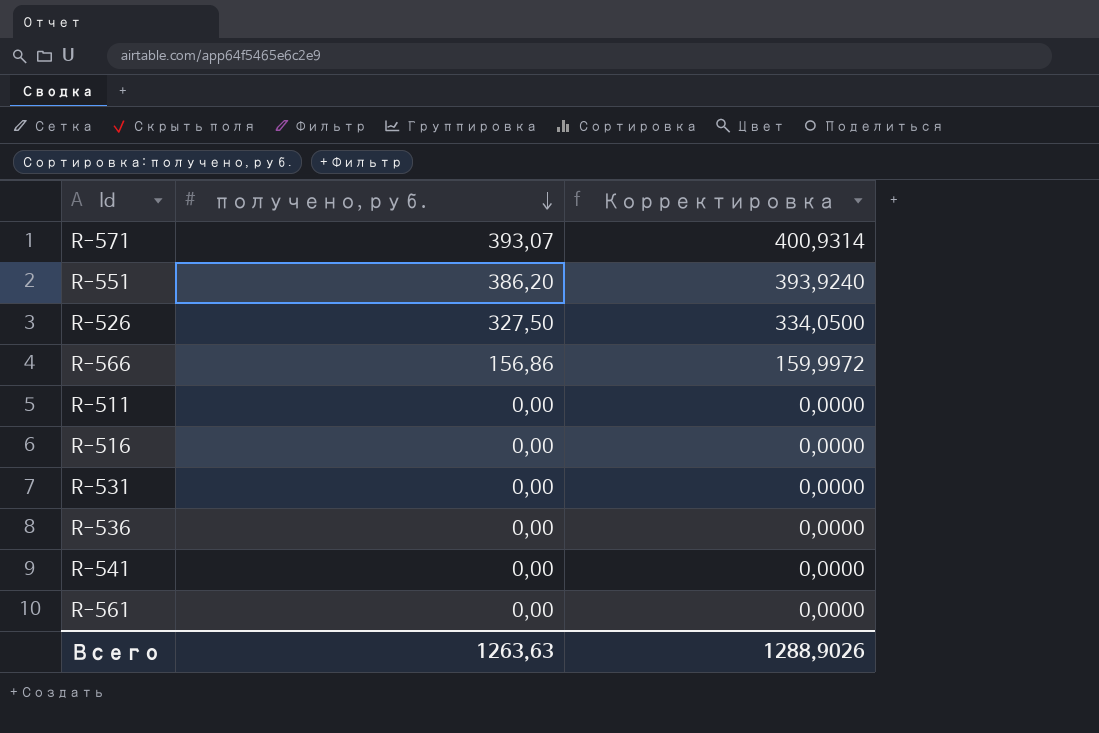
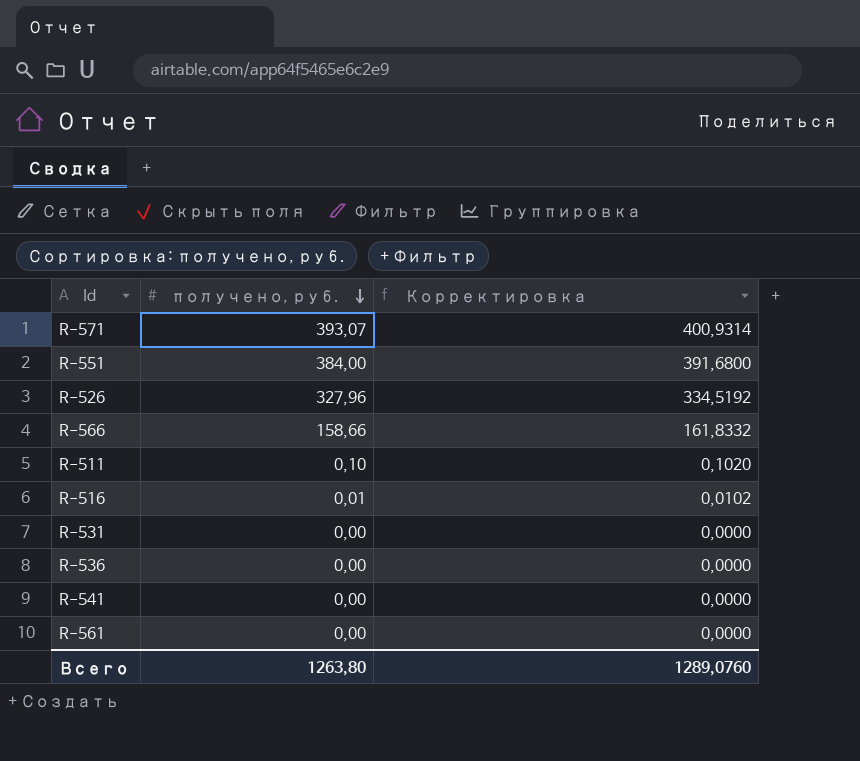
R-551 | получено, руб.: 386,20 -> 384,00
R-551 | Корректировка: 393,9240 -> 391,6800
R-526 | получено, руб.: 327,50 -> 327,96
R-526 | Корректировка: 334,0500 -> 334,5192
R-566 | получено, руб.: 156,86 -> 158,66
R-566 | Корректировка: 159,9972 -> 161,8332
R-511 | получено, руб.: 0,00 -> 0,10
R-511 | Корректировка: 0,0000 -> 0,1020
R-516 | получено, руб.: 0,00 -> 0,01
R-516 | Корректировка: 0,0000 -> 0,0102
Всего | получено, руб.: 1263,63 -> 1263,80
Всего | Корректировка: 1288,9026 -> 1289,0760

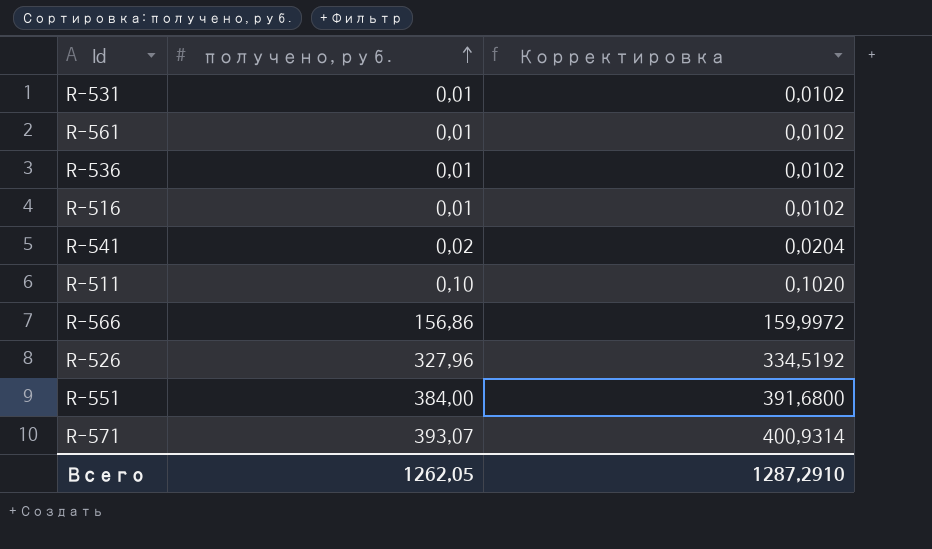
row order: получено, руб. descending -> получено, руб. ascending
R-531 | получено, руб.: 0,00 -> 0,01
R-531 | Корректировка: 0,0000 -> 0,0102
R-561 | получено, руб.: 0,00 -> 0,01
R-561 | Корректировка: 0,0000 -> 0,0102
R-536 | получено, руб.: 0,00 -> 0,01
R-536 | Корректировка: 0,0000 -> 0,0102
R-541 | получено, руб.: 0,00 -> 0,02
R-541 | Корректировка: 0,0000 -> 0,0204
R-566 | получено, руб.: 158,66 -> 156,86
R-566 | Корректировка: 161,8332 -> 159,9972
Всего | получено, руб.: 1263,80 -> 1262,05
Всего | Корректировка: 1289,0760 -> 1287,2910

